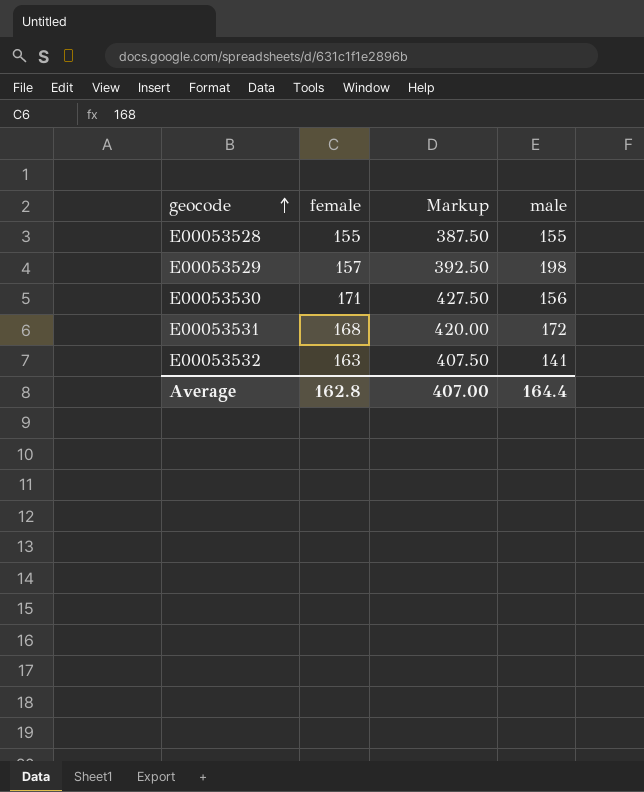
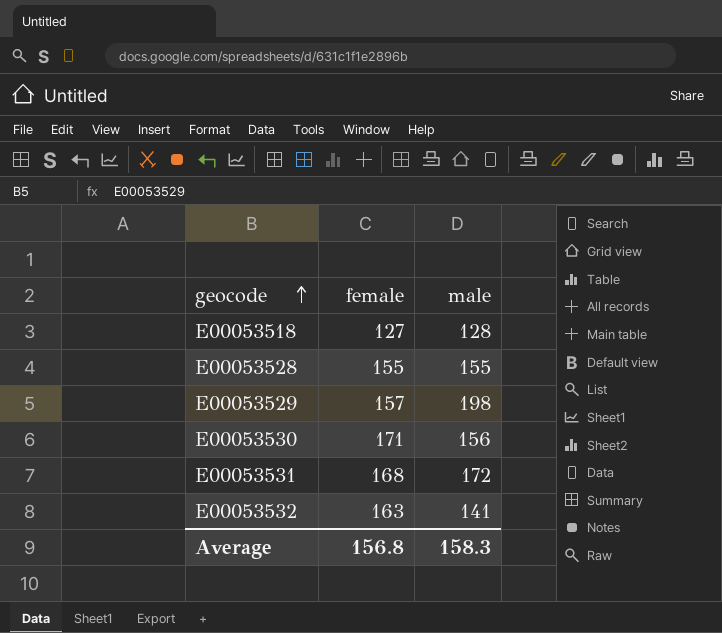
column Markup | formula: [female] * 2.5 -> none
row E00053518: none -> 127 | 128
Average | female: 162.8 -> 156.8
Average | male: 164.4 -> 158.3

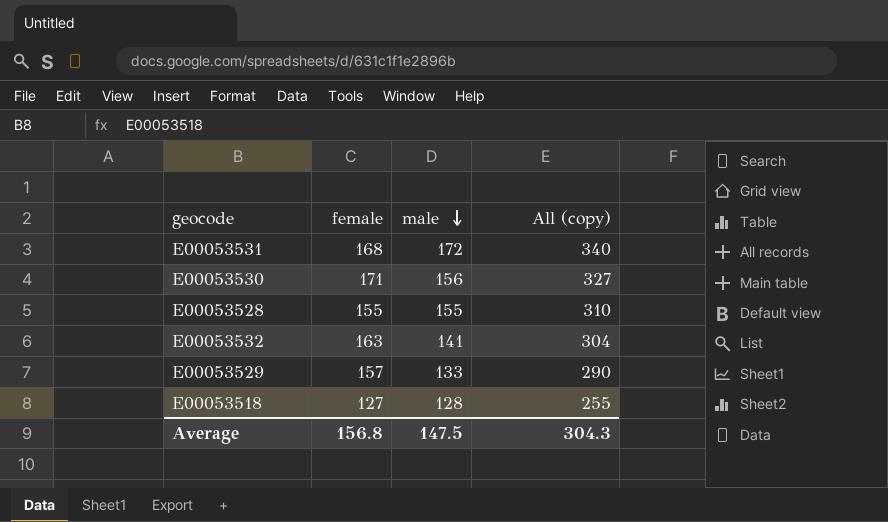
row order: geocode ascending -> male descending
column All (copy) | formula: none -> [female] + [male]
E00053529 | male: 198 -> 133
Average | male: 158.3 -> 147.5

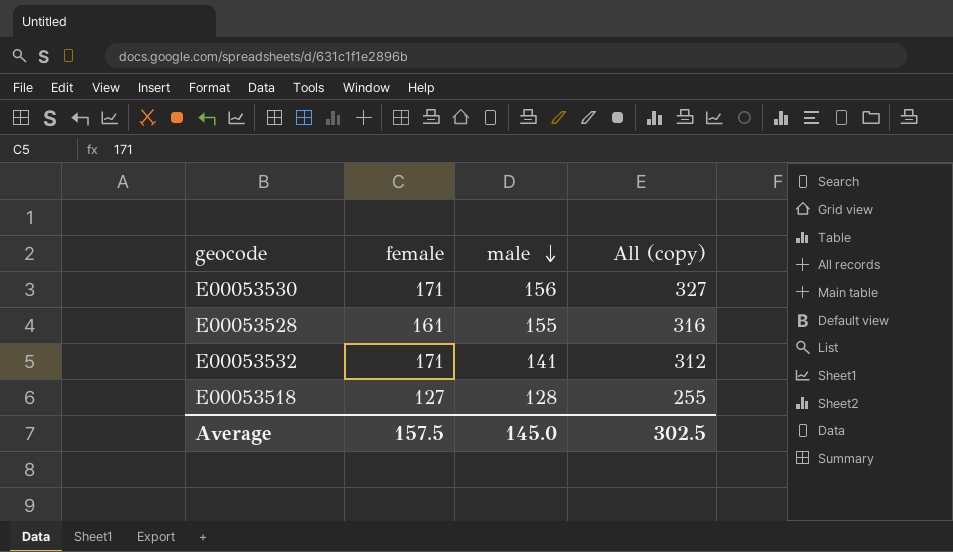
row E00053531: 168 | 172 | 340 -> none
row E00053529: 157 | 133 | 290 -> none
E00053528 | female: 155 -> 161
E00053528 | All (copy): 310 -> 316
E00053532 | female: 163 -> 171
E00053532 | All (copy): 304 -> 312
Average | female: 156.8 -> 157.5
Average | male: 147.5 -> 145.0
Average | All (copy): 304.3 -> 302.5

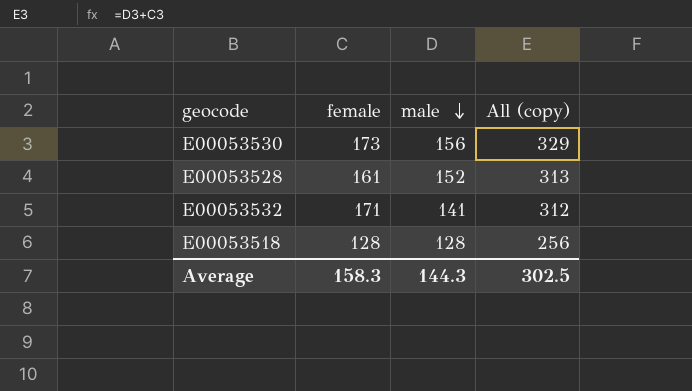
E00053530 | female: 171 -> 173
E00053530 | All (copy): 327 -> 329
E00053528 | male: 155 -> 152
E00053528 | All (copy): 316 -> 313
E00053518 | female: 127 -> 128
E00053518 | All (copy): 255 -> 256
Average | female: 157.5 -> 158.3
Average | male: 145.0 -> 144.3

